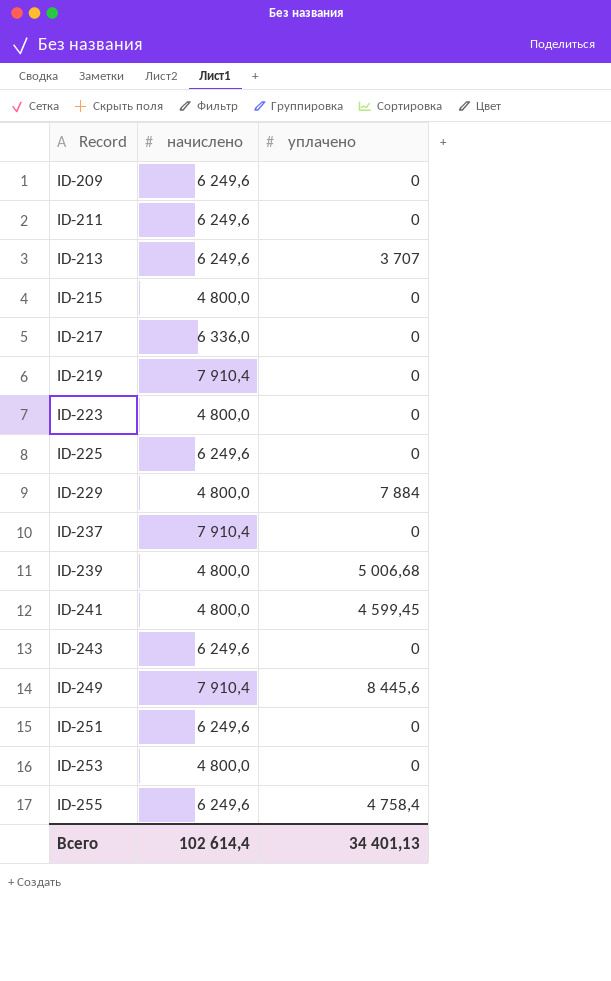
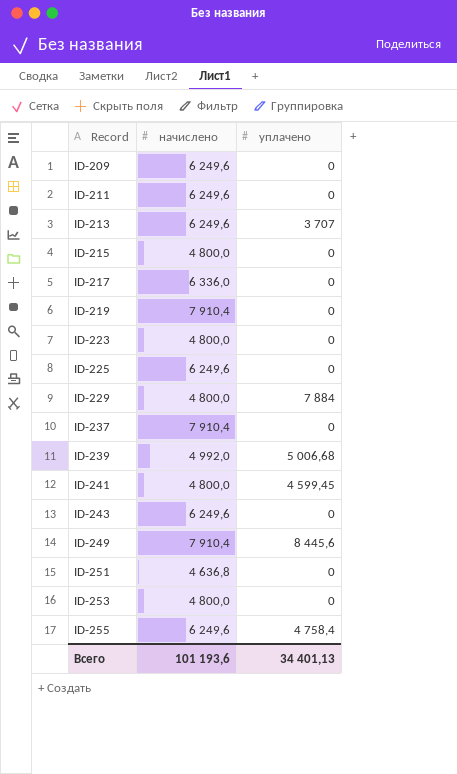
ID-239 | начислено: 4 800,0 -> 4 992,0
ID-251 | начислено: 6 249,6 -> 4 636,8
Всего | начислено: 102 614,4 -> 101 193,6

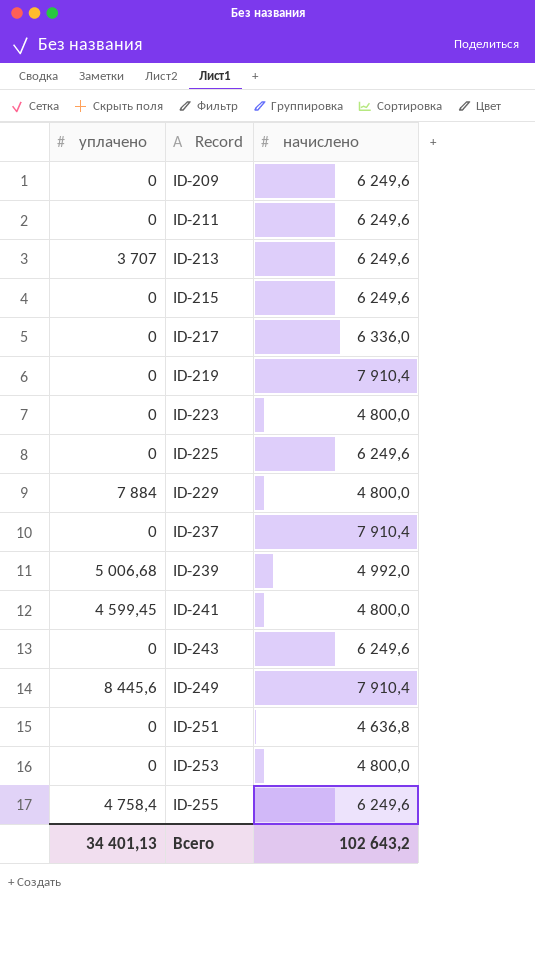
column уплачено | position: 3 -> 1
ID-215 | начислено: 4 800,0 -> 6 249,6
Всего | начислено: 101 193,6 -> 102 643,2

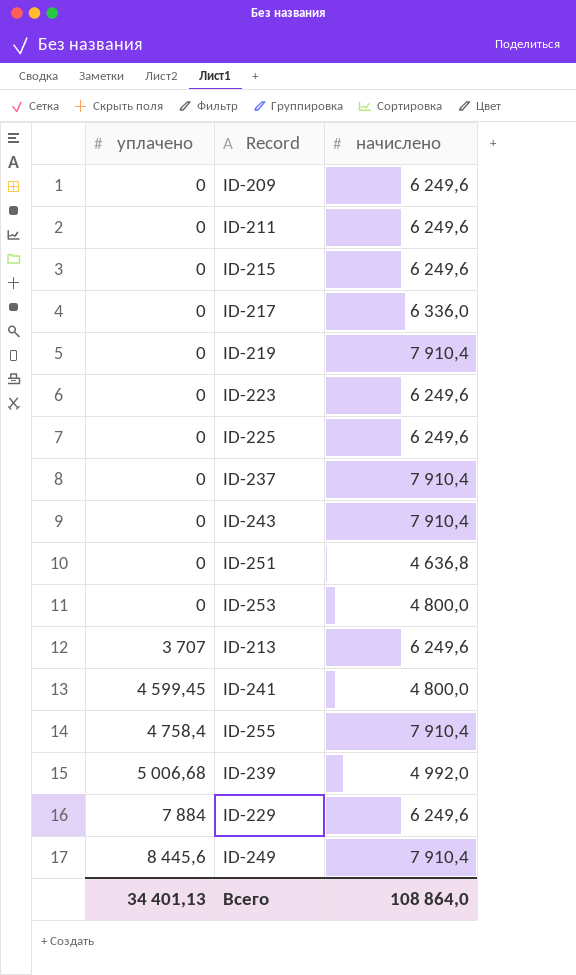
row order: Record ascending -> уплачено ascending
ID-223 | начислено: 4 800,0 -> 6 249,6
ID-243 | начислено: 6 249,6 -> 7 910,4
ID-255 | начислено: 6 249,6 -> 7 910,4
ID-229 | начислено: 4 800,0 -> 6 249,6
Всего | начислено: 102 643,2 -> 108 864,0

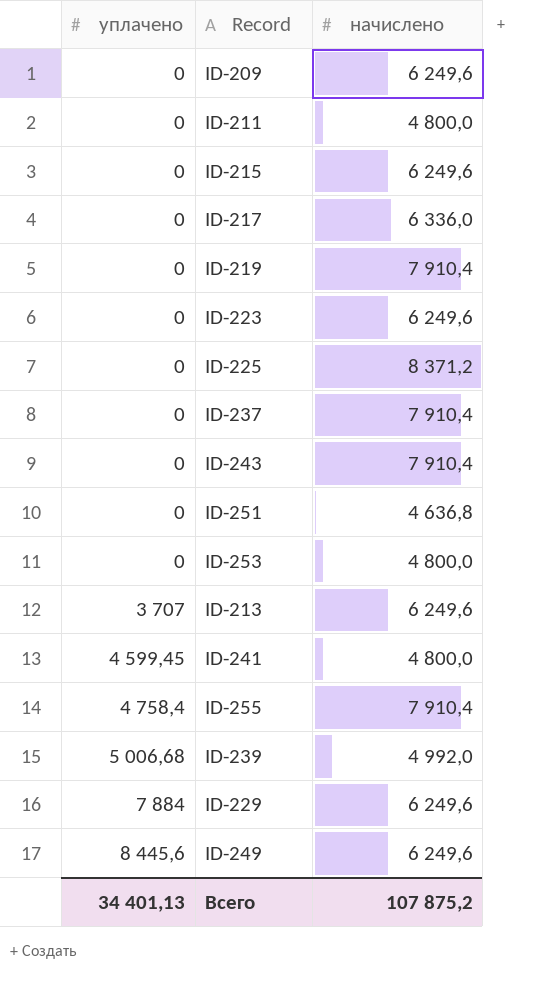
ID-211 | начислено: 6 249,6 -> 4 800,0
ID-225 | начислено: 6 249,6 -> 8 371,2
ID-249 | начислено: 7 910,4 -> 6 249,6
Всего | начислено: 108 864,0 -> 107 875,2

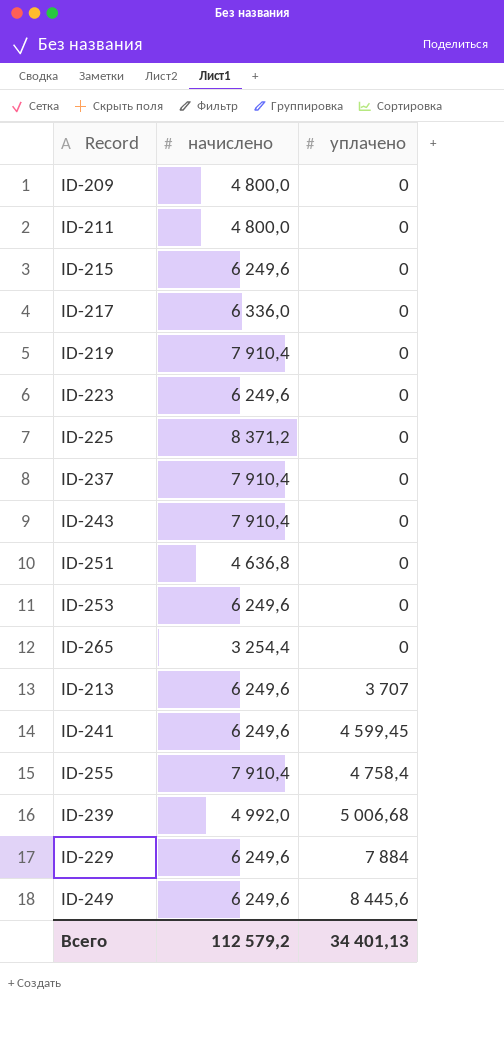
column уплачено | position: 1 -> 3
ID-209 | начислено: 6 249,6 -> 4 800,0
ID-253 | начислено: 4 800,0 -> 6 249,6
row ID-265: none -> 3 254,4 | 0
ID-241 | начислено: 4 800,0 -> 6 249,6
Всего | начислено: 107 875,2 -> 112 579,2

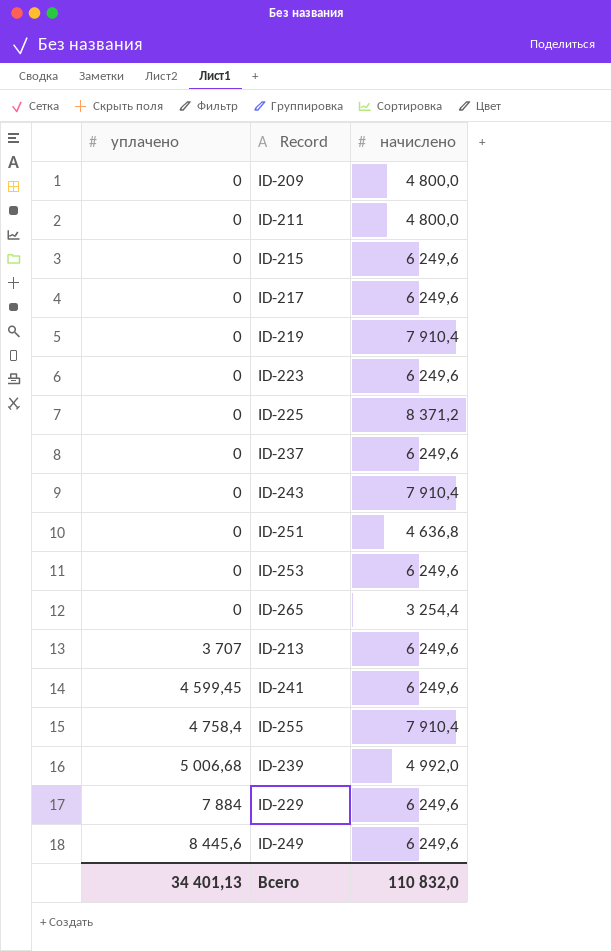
column уплачено | position: 3 -> 1
ID-217 | начислено: 6 336,0 -> 6 249,6
ID-237 | начислено: 7 910,4 -> 6 249,6
Всего | начислено: 112 579,2 -> 110 832,0

